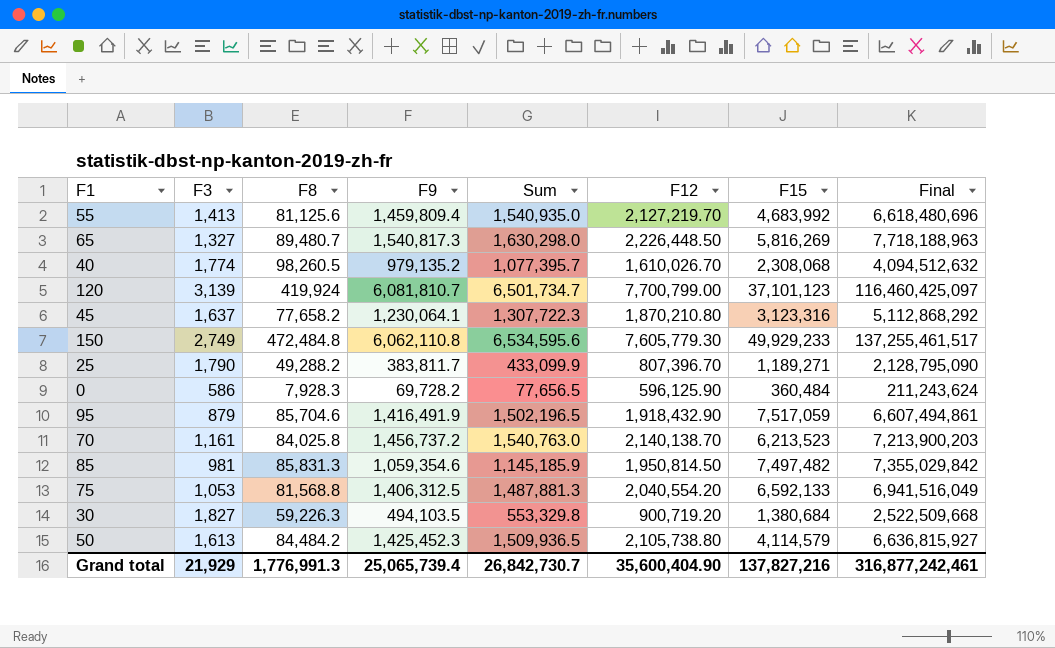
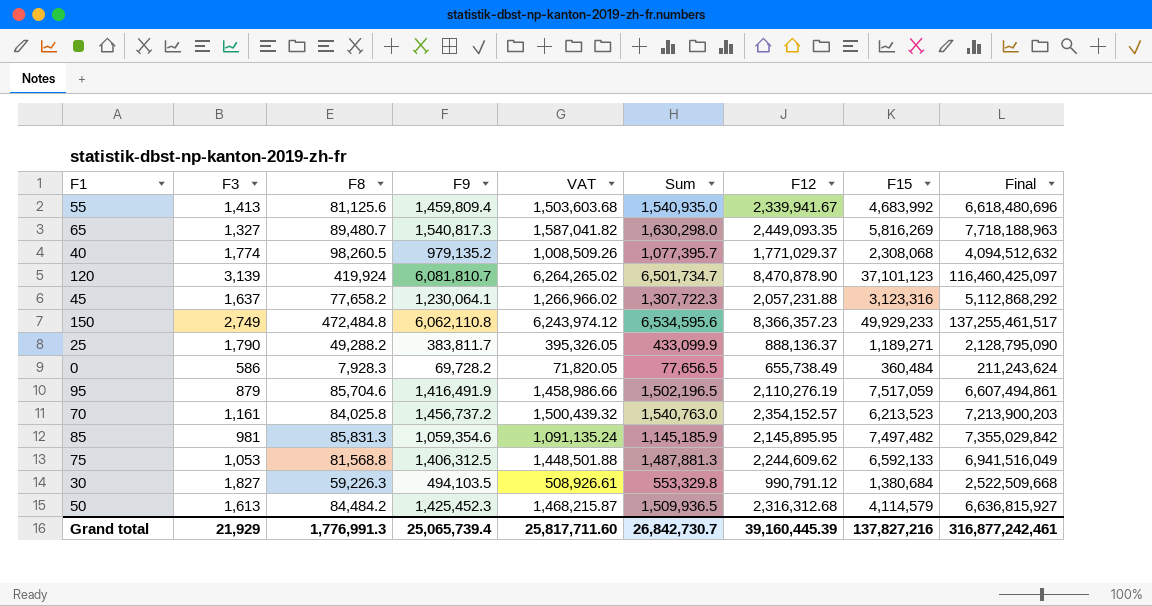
column VAT | formula: none -> [F9] * 1.03
55 | F12: 2,127,219.70 -> 2,339,941.67
65 | F12: 2,226,448.50 -> 2,449,093.35
40 | F12: 1,610,026.70 -> 1,771,029.37
120 | F12: 7,700,799.00 -> 8,470,878.90
45 | F12: 1,870,210.80 -> 2,057,231.88
150 | F12: 7,605,779.30 -> 8,366,357.23
25 | F12: 807,396.70 -> 888,136.37
0 | F12: 596,125.90 -> 655,738.49
95 | F12: 1,918,432.90 -> 2,110,276.19
70 | F12: 2,140,138.70 -> 2,354,152.57
85 | F12: 1,950,814.50 -> 2,145,895.95
75 | F12: 2,040,554.20 -> 2,244,609.62
30 | F12: 900,719.20 -> 990,791.12
50 | F12: 2,105,738.80 -> 2,316,312.68
Grand total | F12: 35,600,404.90 -> 39,160,445.39

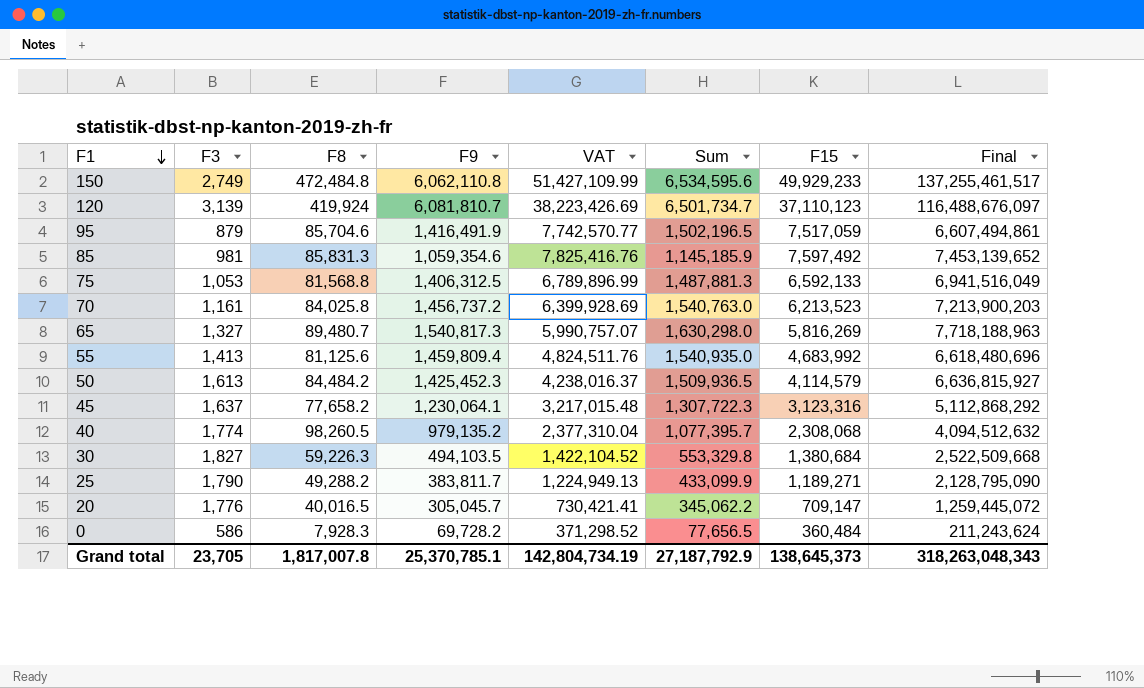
row order: none -> F1 descending
column F12 | position: 7 -> none
column VAT | formula: [F9] * 1.03 -> [F15] * 1.03
120 | F15: 37,101,123 -> 37,110,123
120 | Final: 116,460,425,097 -> 116,488,676,097
85 | F15: 7,497,482 -> 7,597,492
85 | Final: 7,355,029,842 -> 7,453,139,652
row 20: none -> 1,776 | 40,016.5 | 305,045.7 | 730,421.41 | 345,062.2 | 709,147 | 1,259,445,072
Grand total | F3: 21,929 -> 23,705
Grand total | F8: 1,776,991.3 -> 1,817,007.8
Grand total | F9: 25,065,739.4 -> 25,370,785.1
Grand total | VAT: 25,817,711.60 -> 142,804,734.19
Grand total | Sum: 26,842,730.7 -> 27,187,792.9
Grand total | F15: 137,827,216 -> 138,645,373
Grand total | Final: 316,877,242,461 -> 318,263,048,343

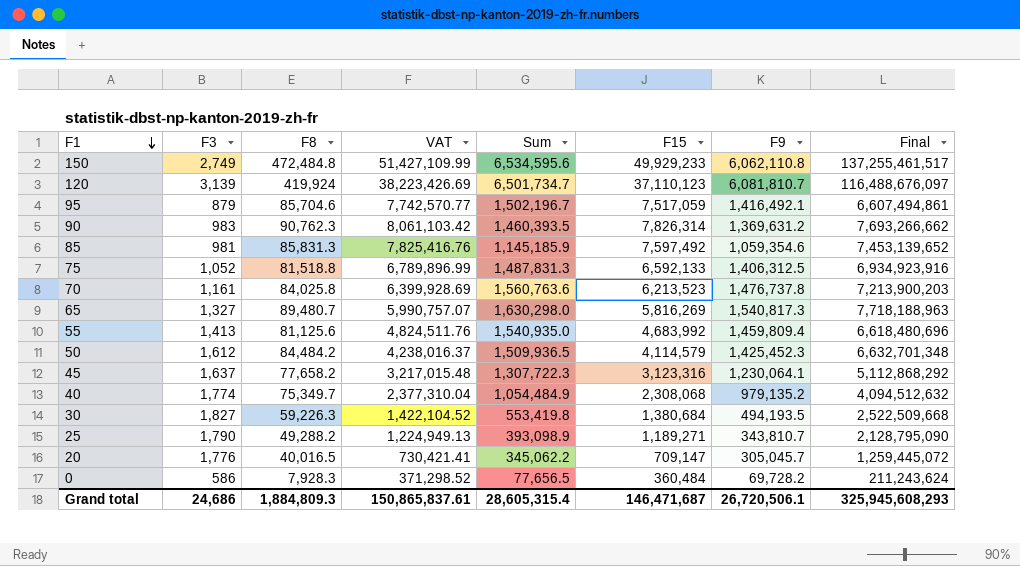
column F9 | position: 4 -> 7
95 | Sum: 1,502,196.5 -> 1,502,196.7
95 | F9: 1,416,491.9 -> 1,416,492.1
row 90: none -> 983 | 90,762.3 | 8,061,103.42 | 1,460,393.5 | 7,826,314 | 1,369,631.2 | 7,693,266,662
75 | F3: 1,053 -> 1,052
75 | F8: 81,568.8 -> 81,518.8
75 | Sum: 1,487,881.3 -> 1,487,831.3
75 | Final: 6,941,516,049 -> 6,934,923,916
70 | Sum: 1,540,763.0 -> 1,560,763.6
70 | F9: 1,456,737.2 -> 1,476,737.8
50 | F3: 1,613 -> 1,612
50 | Final: 6,636,815,927 -> 6,632,701,348
40 | F8: 98,260.5 -> 75,349.7
40 | Sum: 1,077,395.7 -> 1,054,484.9
30 | Sum: 553,329.8 -> 553,419.8
30 | F9: 494,103.5 -> 494,193.5
25 | Sum: 433,099.9 -> 393,098.9
25 | F9: 383,811.7 -> 343,810.7
Grand total | F3: 23,705 -> 24,686
Grand total | F8: 1,817,007.8 -> 1,884,809.3
Grand total | VAT: 142,804,734.19 -> 150,865,837.61
Grand total | Sum: 27,187,792.9 -> 28,605,315.4
Grand total | F15: 138,645,373 -> 146,471,687
Grand total | F9: 25,370,785.1 -> 26,720,506.1
Grand total | Final: 318,263,048,343 -> 325,945,608,293

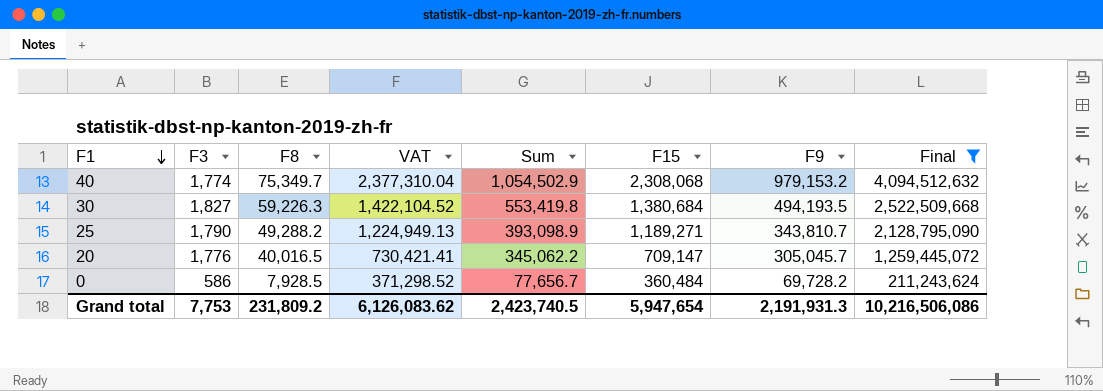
filter: none -> Final <= 4,094,512,632
40 | Sum: 1,054,484.9 -> 1,054,502.9
40 | F9: 979,135.2 -> 979,153.2
0 | F8: 7,928.3 -> 7,928.5
0 | Sum: 77,656.5 -> 77,656.7
Grand total | F3: 24,686 -> 7,753
Grand total | F8: 1,884,809.3 -> 231,809.2
Grand total | VAT: 150,865,837.61 -> 6,126,083.62
Grand total | Sum: 28,605,315.4 -> 2,423,740.5
Grand total | F15: 146,471,687 -> 5,947,654
Grand total | F9: 26,720,506.1 -> 2,191,931.3
Grand total | Final: 325,945,608,293 -> 10,216,506,086

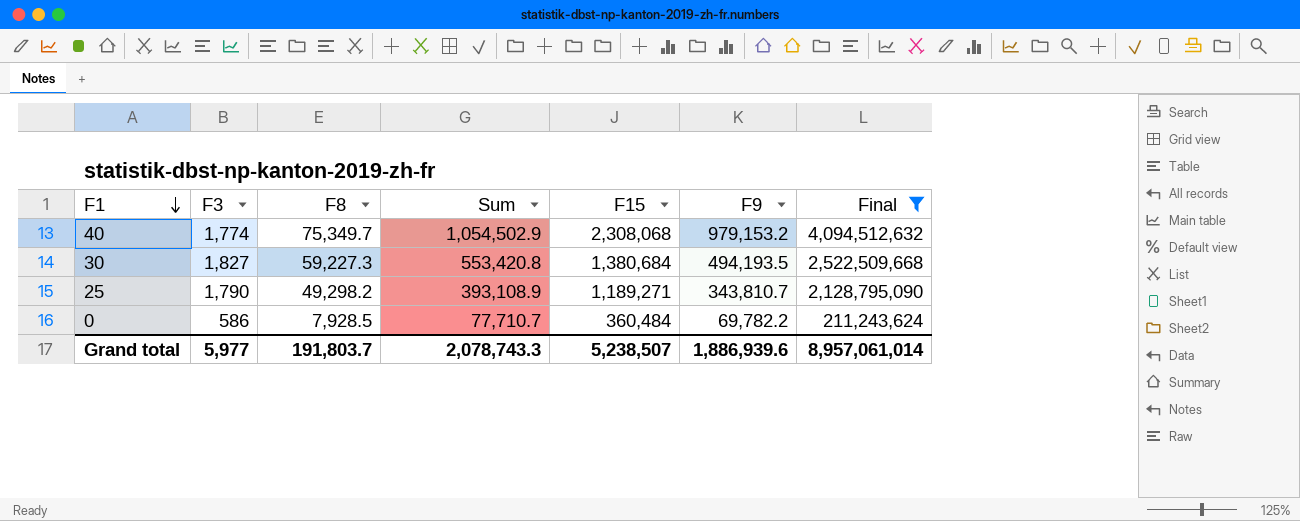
column VAT | formula: [F15] * 1.03 -> none
row 20: 1,776 | 40,016.5 | 730,421.41 | 345,062.2 | 709,147 | 305,045.7 | 1,259,445,072 -> none
30 | F8: 59,226.3 -> 59,227.3
30 | Sum: 553,419.8 -> 553,420.8
25 | F8: 49,288.2 -> 49,298.2
25 | Sum: 393,098.9 -> 393,108.9
0 | Sum: 77,656.7 -> 77,710.7
0 | F9: 69,728.2 -> 69,782.2
Grand total | F3: 7,753 -> 5,977
Grand total | F8: 231,809.2 -> 191,803.7
Grand total | Sum: 2,423,740.5 -> 2,078,743.3
Grand total | F15: 5,947,654 -> 5,238,507
Grand total | F9: 2,191,931.3 -> 1,886,939.6
Grand total | Final: 10,216,506,086 -> 8,957,061,014

